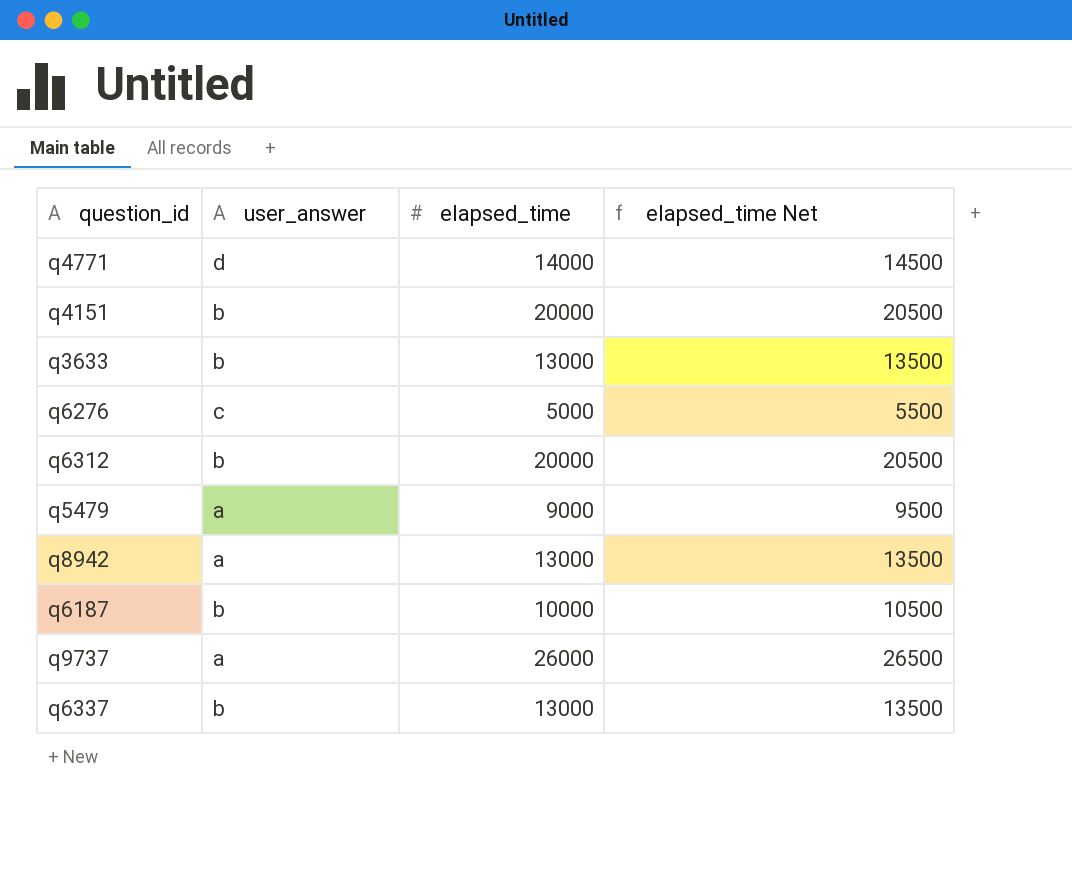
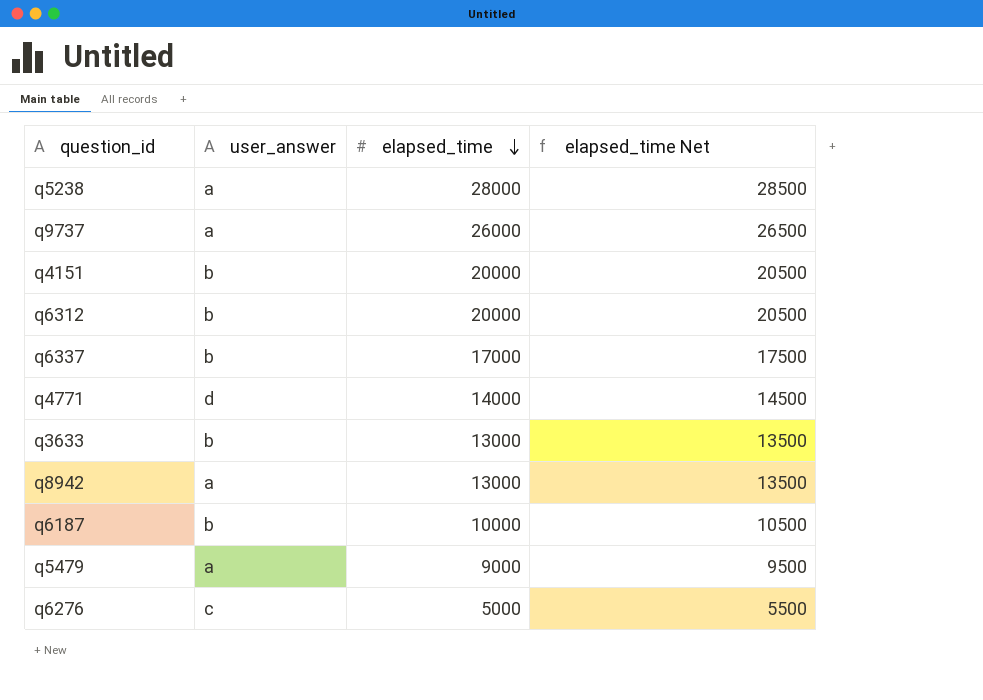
row order: none -> elapsed_time descending
row q5238: none -> a | 28000 | 28500
q6337 | elapsed_time: 13000 -> 17000
q6337 | elapsed_time Net: 13500 -> 17500

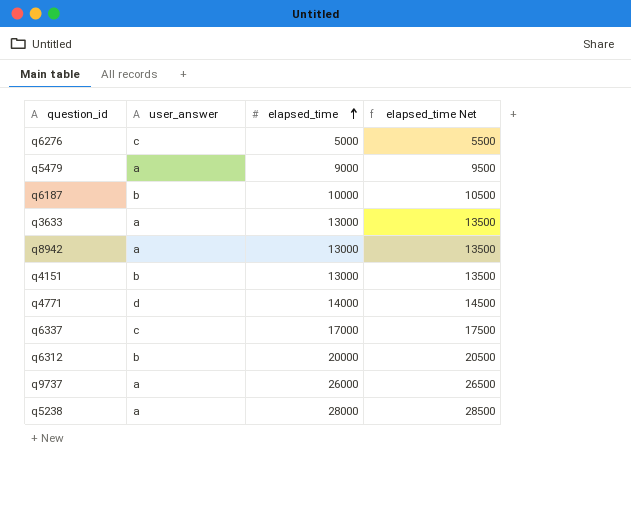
row order: elapsed_time descending -> elapsed_time ascending
q3633 | user_answer: b -> a
q4151 | elapsed_time: 20000 -> 13000
q4151 | elapsed_time Net: 20500 -> 13500
q6337 | user_answer: b -> c

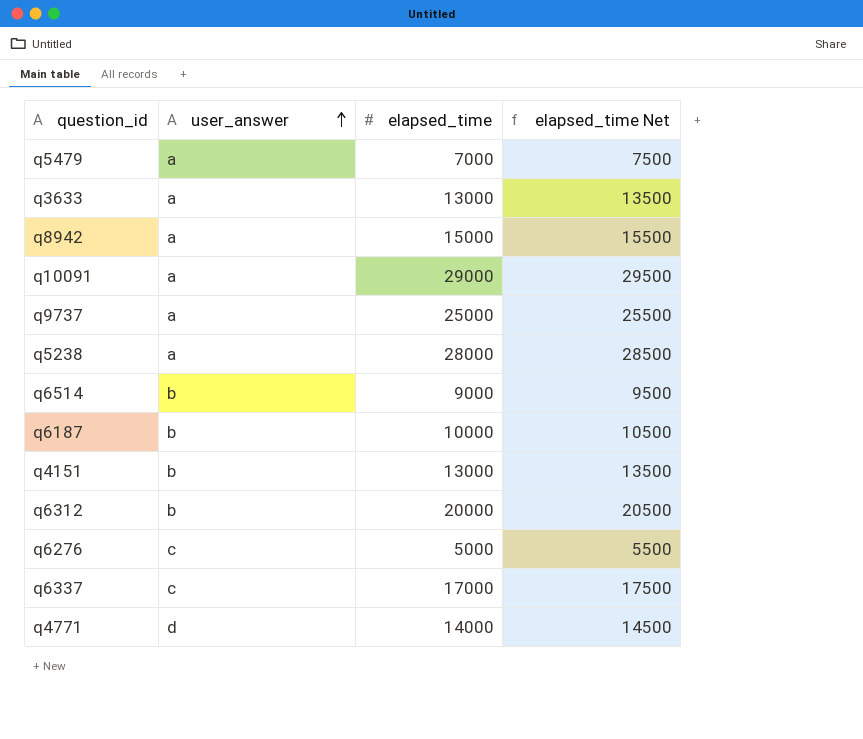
row order: elapsed_time ascending -> user_answer ascending
q5479 | elapsed_time: 9000 -> 7000
q5479 | elapsed_time Net: 9500 -> 7500
q8942 | elapsed_time: 13000 -> 15000
q8942 | elapsed_time Net: 13500 -> 15500
row q10091: none -> a | 29000 | 29500
q9737 | elapsed_time: 26000 -> 25000
q9737 | elapsed_time Net: 26500 -> 25500
row q6514: none -> b | 9000 | 9500

